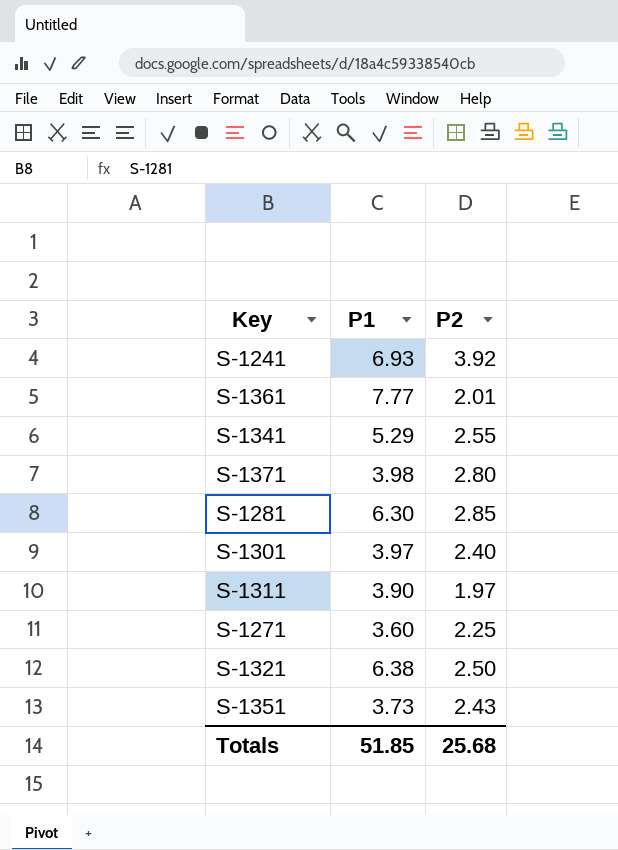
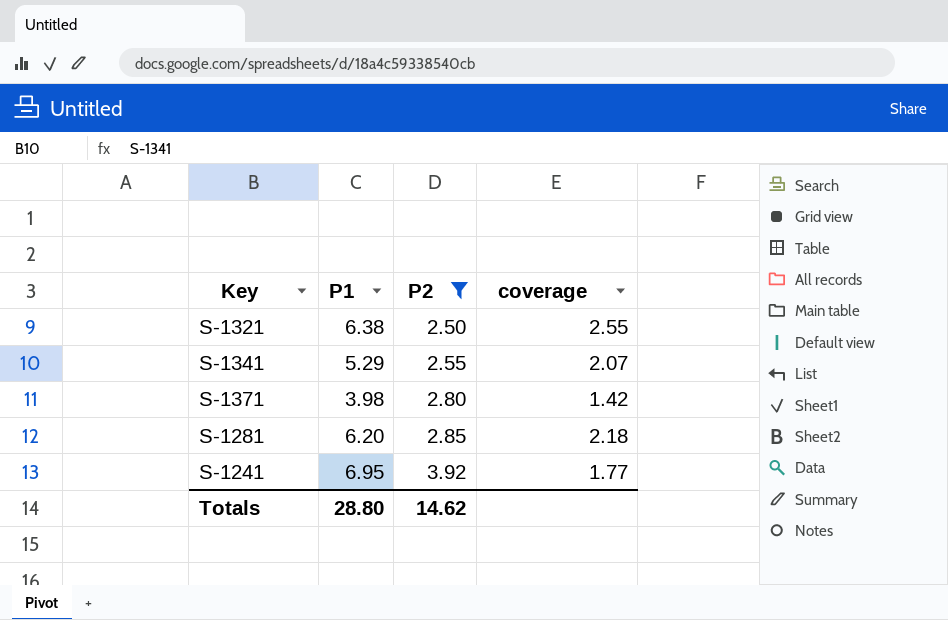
filter: none -> P2 >= 2.50
row order: none -> P2 ascending
column coverage | formula: none -> [P1] / [P2]
S-1281 | P1: 6.30 -> 6.20
S-1241 | P1: 6.93 -> 6.95
Totals | P1: 51.85 -> 28.80
Totals | P2: 25.68 -> 14.62

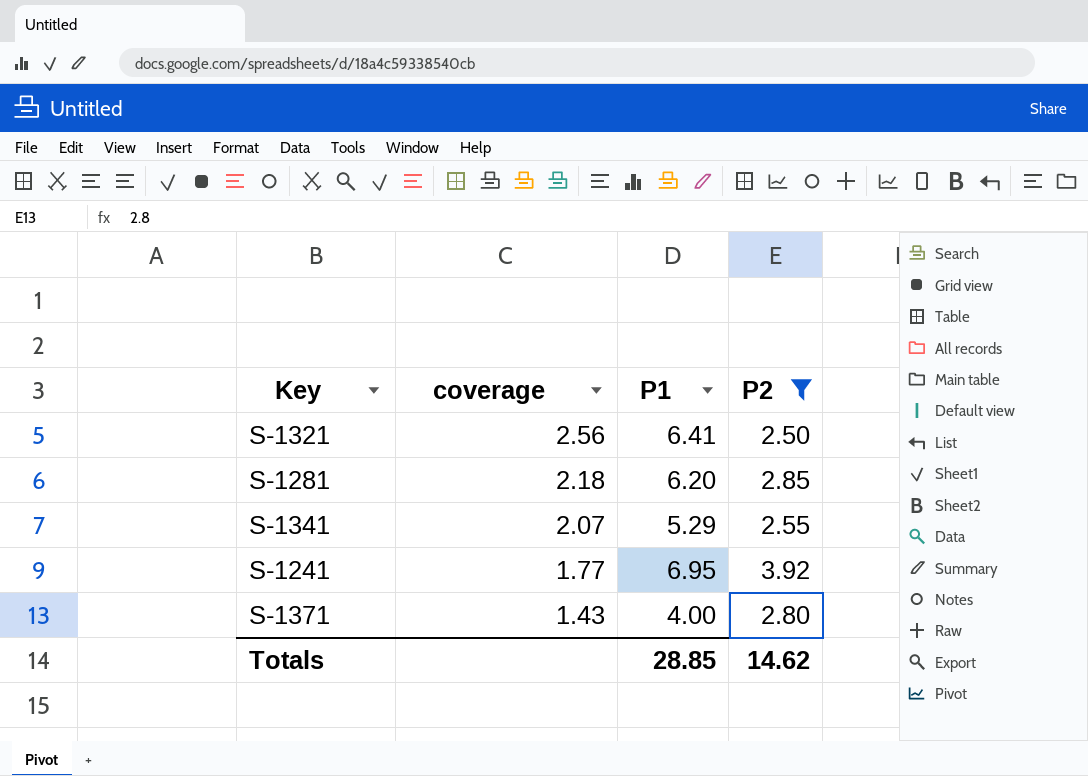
row order: P2 ascending -> coverage descending
column coverage | position: 4 -> 2
S-1321 | coverage: 2.55 -> 2.56
S-1321 | P1: 6.38 -> 6.41
S-1371 | coverage: 1.42 -> 1.43
S-1371 | P1: 3.98 -> 4.00
Totals | P1: 28.80 -> 28.85

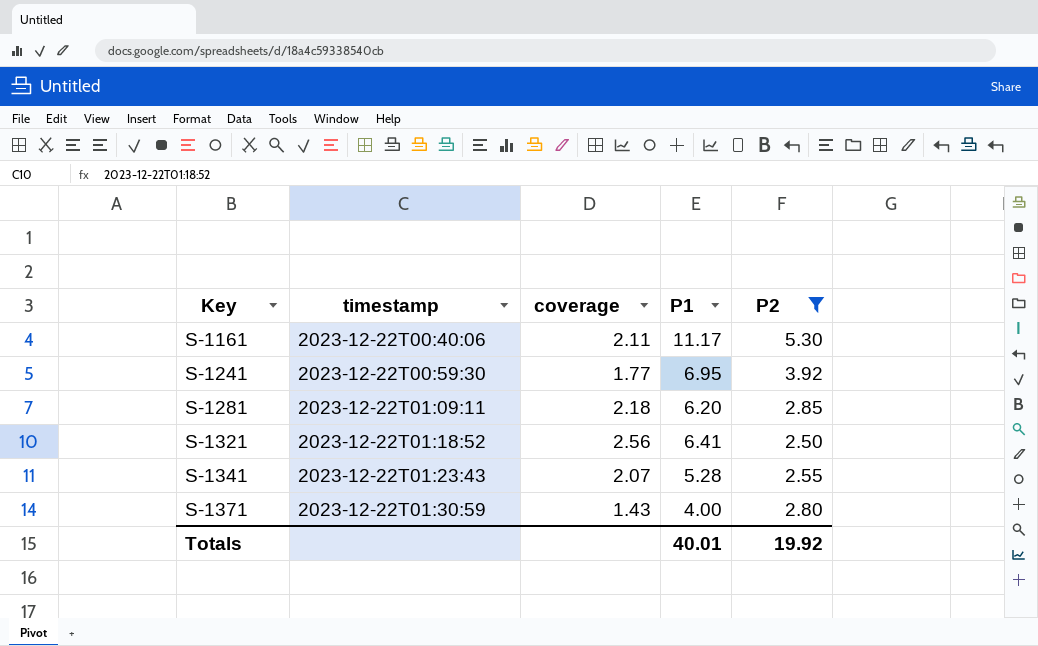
row order: coverage descending -> Key ascending
column timestamp | position: none -> 2
row S-1161: none -> 2023-12-22T00:40:06 | 2.11 | 11.17 | 5.30
S-1341 | P1: 5.29 -> 5.28
Totals | P1: 28.85 -> 40.01
Totals | P2: 14.62 -> 19.92

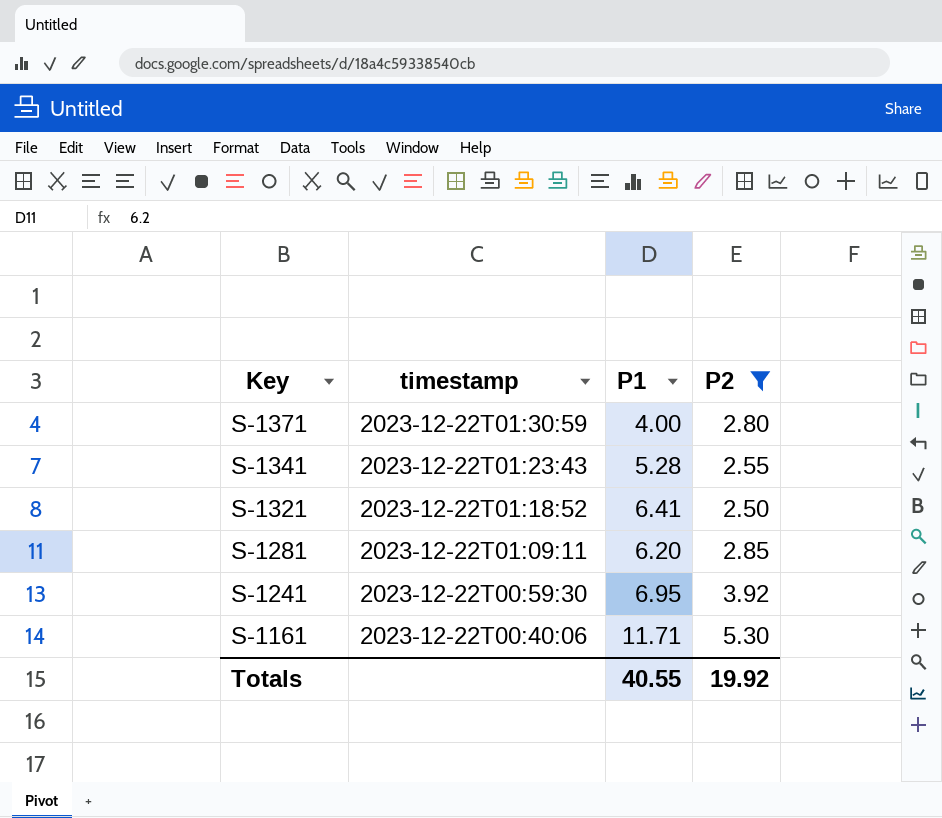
row order: Key ascending -> Key descending
column coverage | formula: [P1] / [P2] -> none
S-1161 | P1: 11.17 -> 11.71
Totals | P1: 40.01 -> 40.55

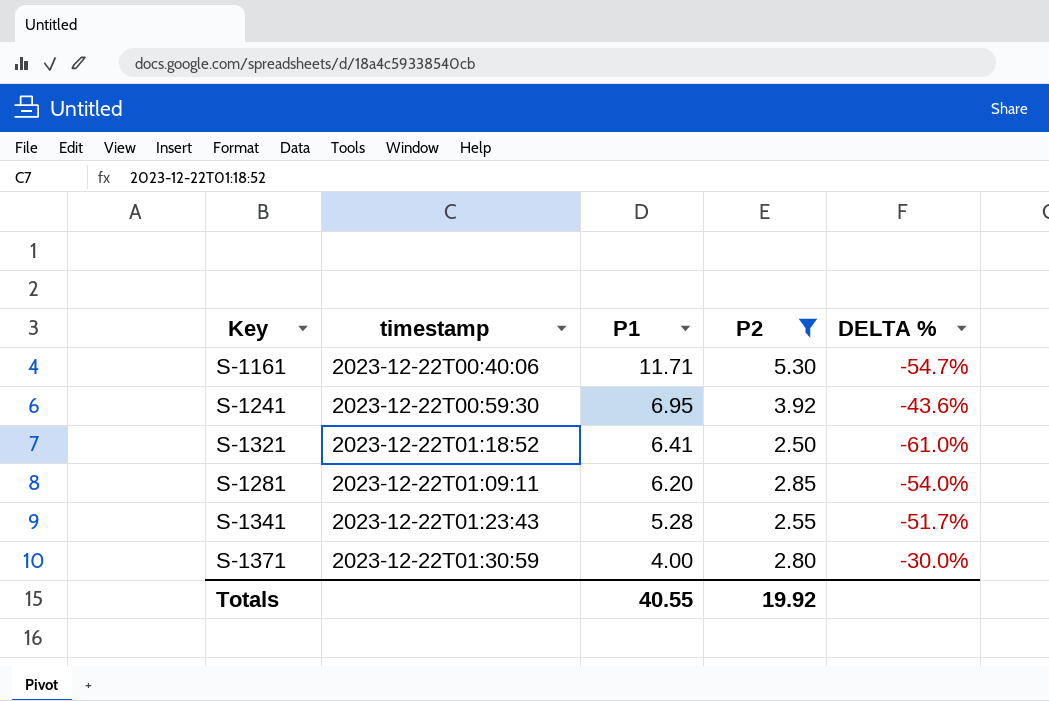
row order: Key descending -> P1 descending
column DELTA % | formula: none -> ([P2] - [P1]) / [P1]

